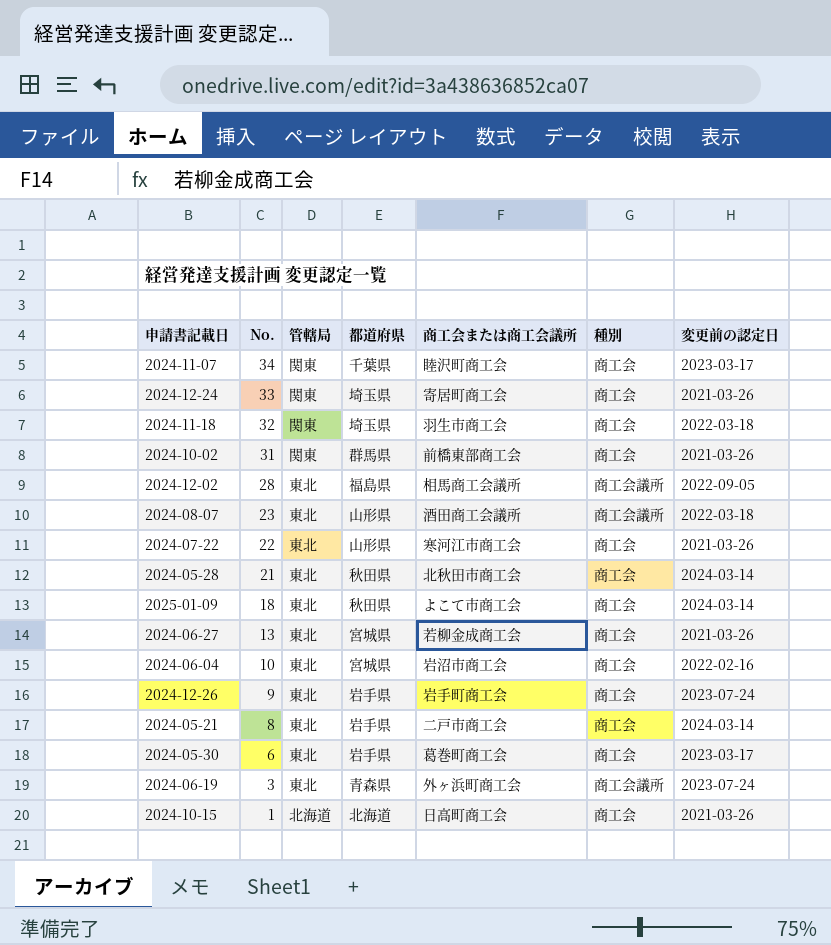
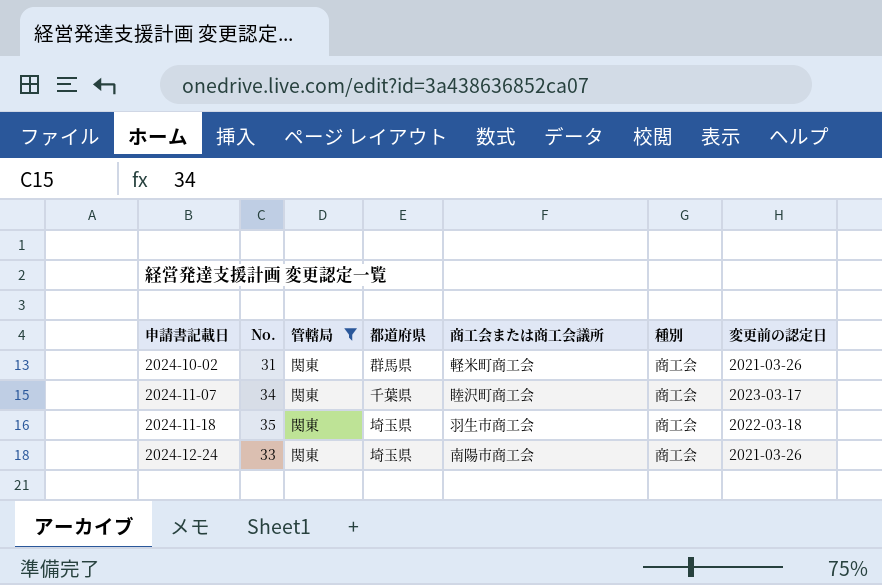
filter: none -> 管轄局 = 関東
row order: No. descending -> 申請書記載日 ascending
2024-10-02 | 商工会または商工会議所: 前橋東部商工会 -> 軽米町商工会
2024-11-18 | No.: 32 -> 35
2024-12-24 | 商工会または商工会議所: 寄居町商工会 -> 南陽市商工会

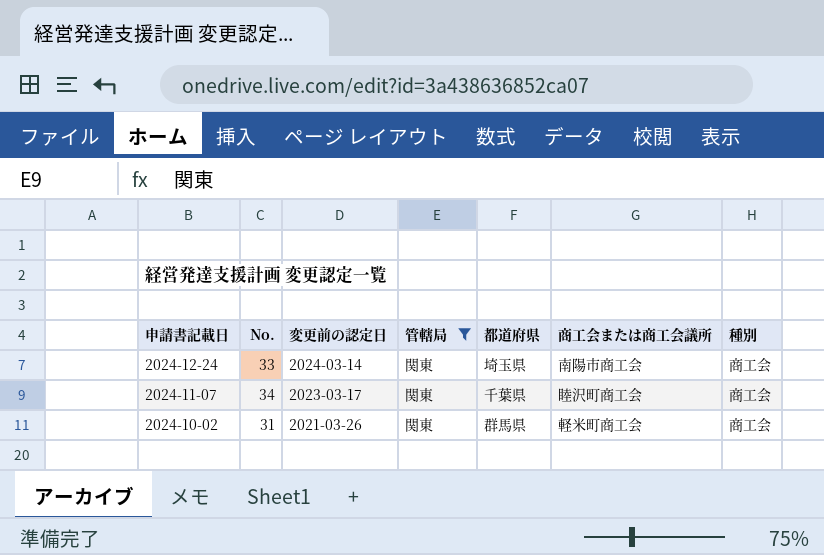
row order: 申請書記載日 ascending -> 申請書記載日 descending
column 変更前の認定日 | position: 7 -> 3
row 2024-11-18: 35 | 関東 | 埼玉県 | 羽生市商工会 | 商工会 | 2022-03-18 -> none
2024-12-24 | 変更前の認定日: 2021-03-26 -> 2024-03-14

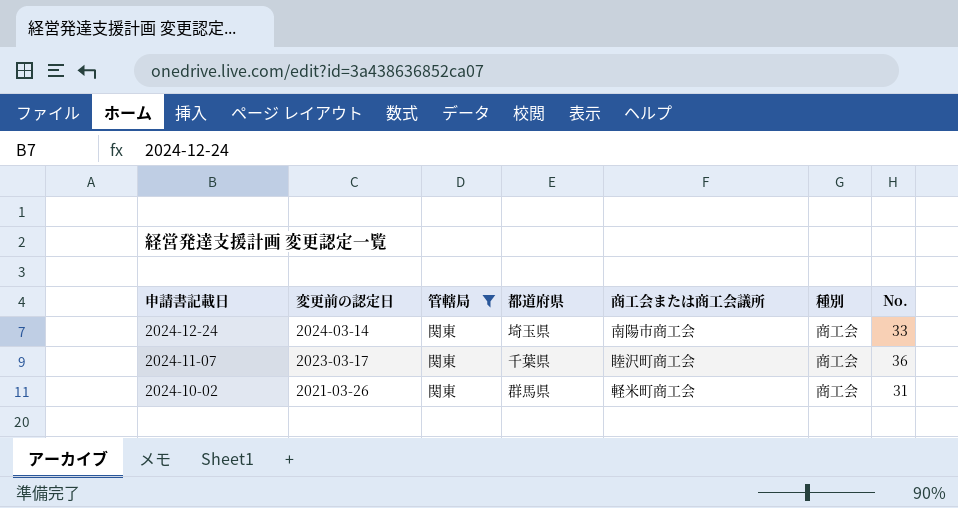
column No. | position: 2 -> 7
2024-11-07 | No.: 34 -> 36

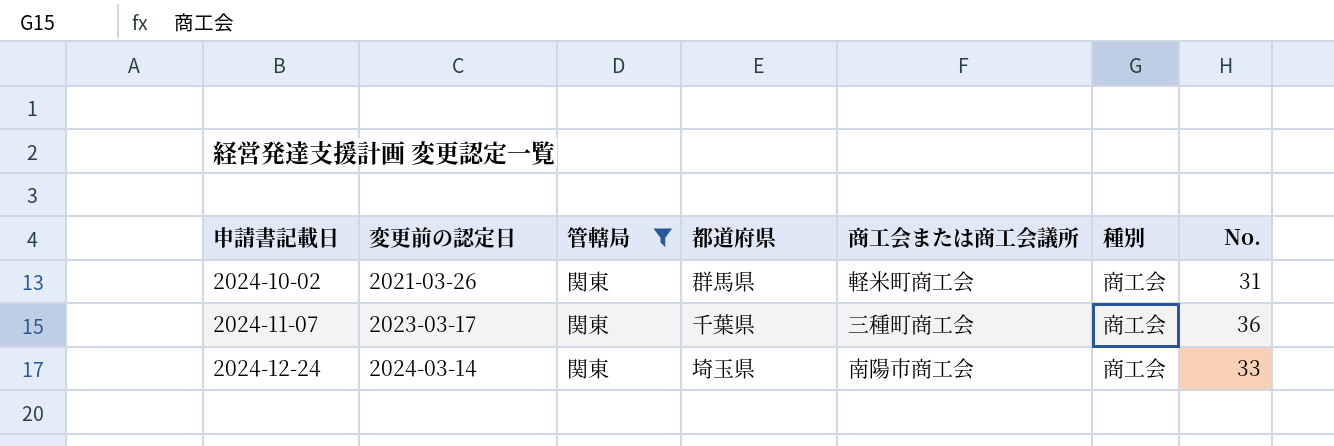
row order: 申請書記載日 descending -> 申請書記載日 ascending
2024-11-07 | 商工会または商工会議所: 睦沢町商工会 -> 三種町商工会

